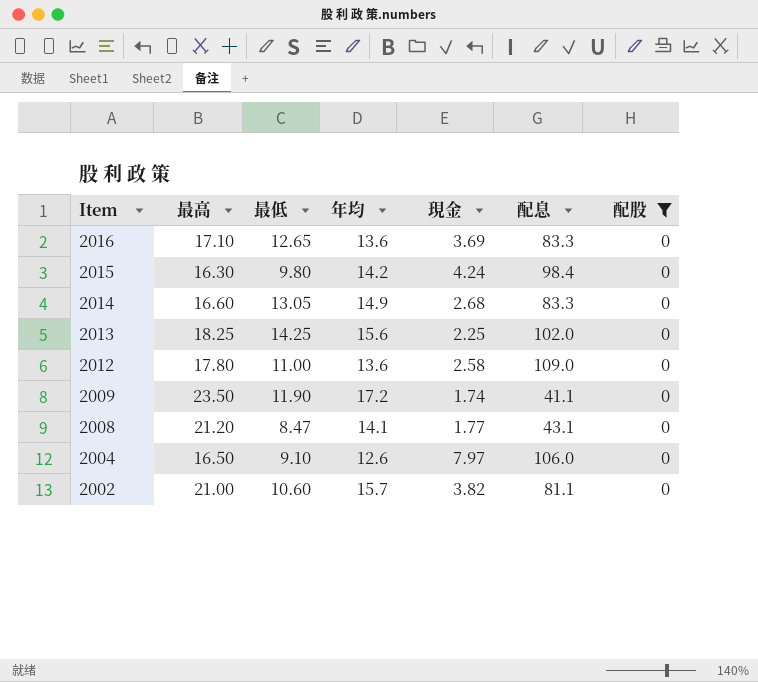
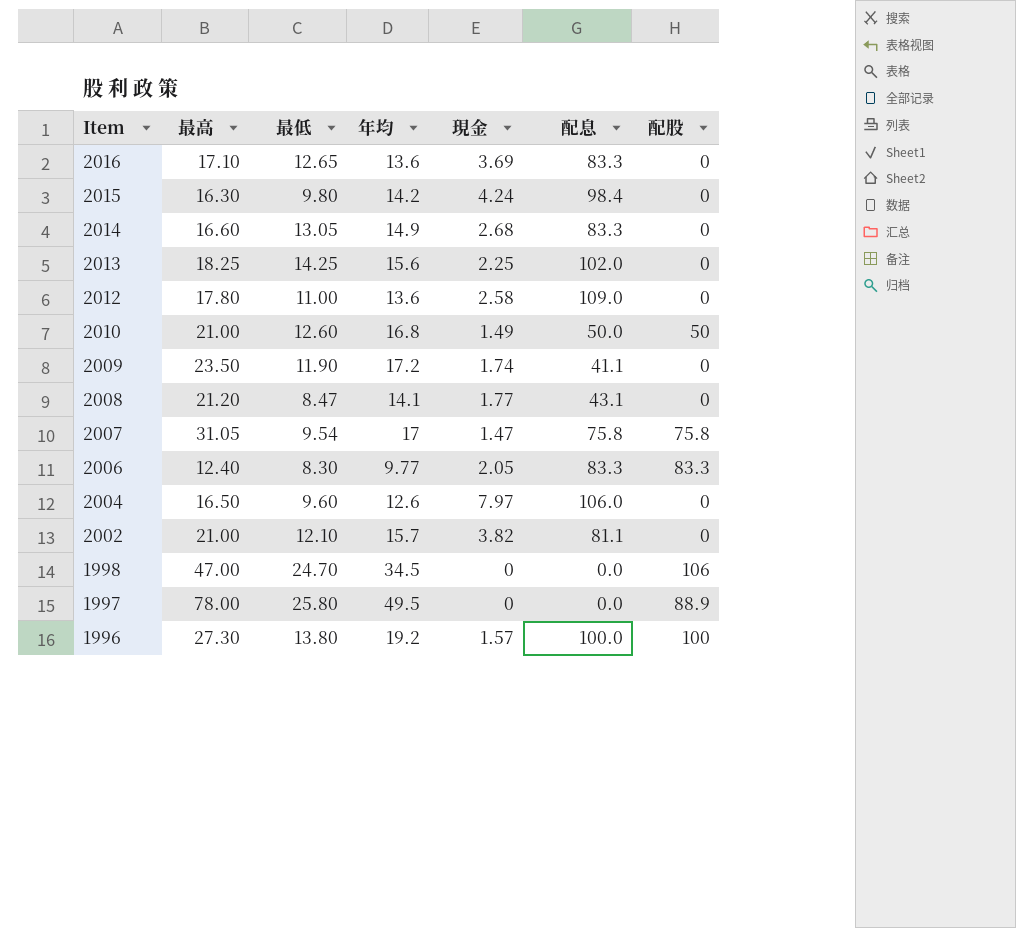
filter: 配股 = 0 -> none
2004 | 最低: 9.10 -> 9.60
2002 | 最低: 10.60 -> 12.10

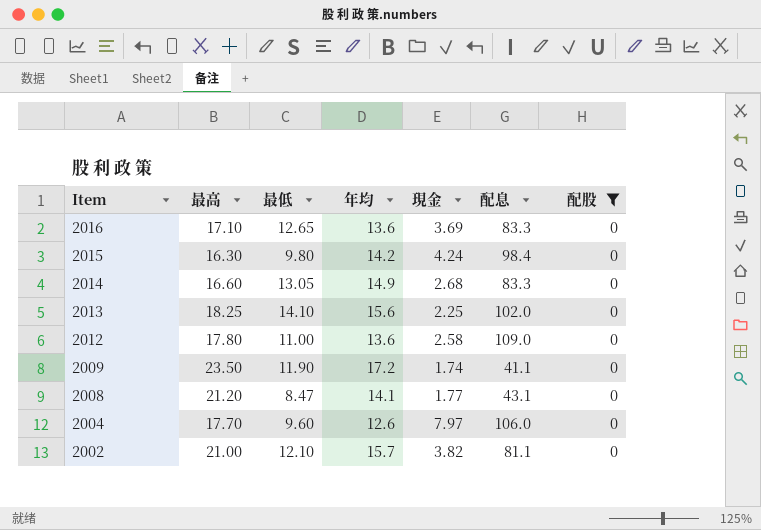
filter: none -> 配股 = 0
2013 | 最低: 14.25 -> 14.10
2004 | 最高: 16.50 -> 17.70

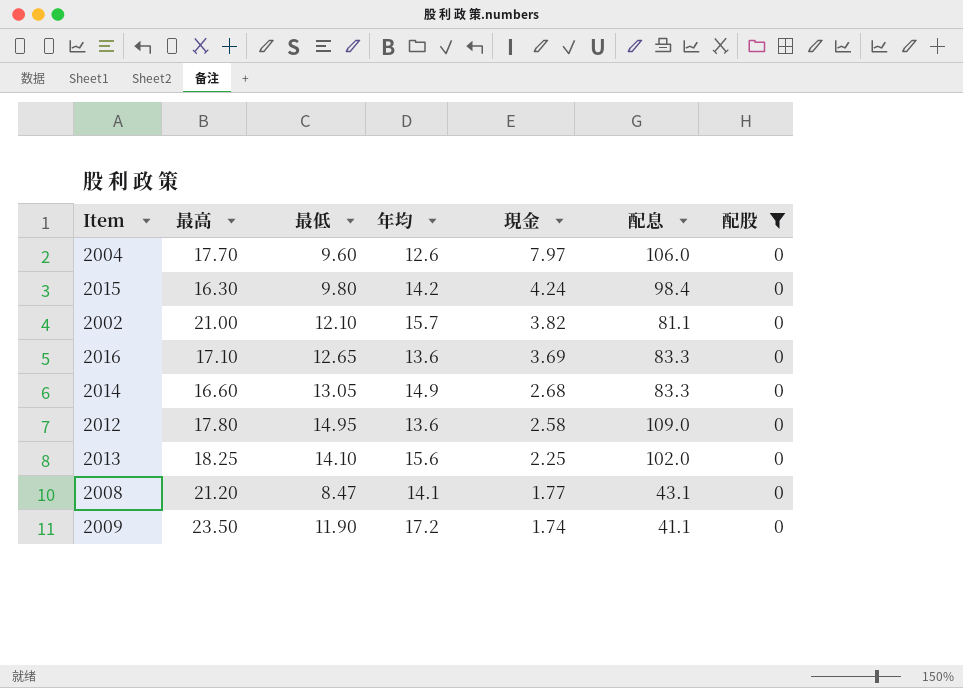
row order: Item descending -> 現金 descending
2012 | 最低: 11.00 -> 14.95

